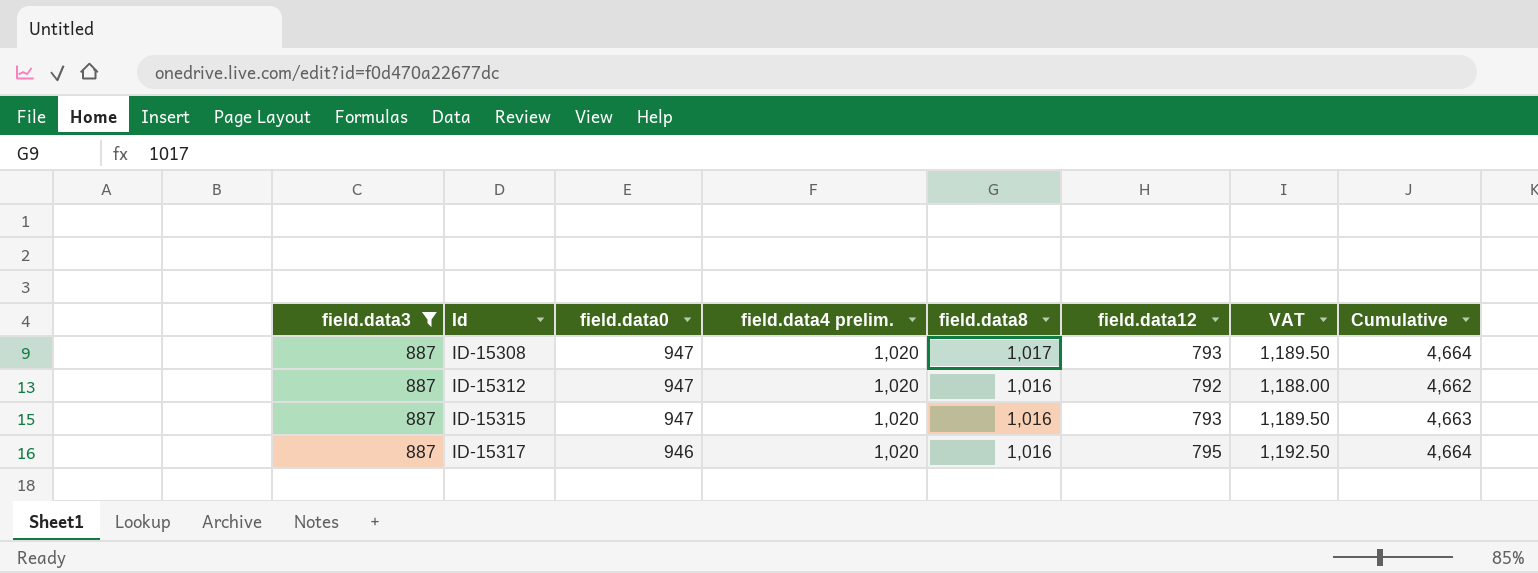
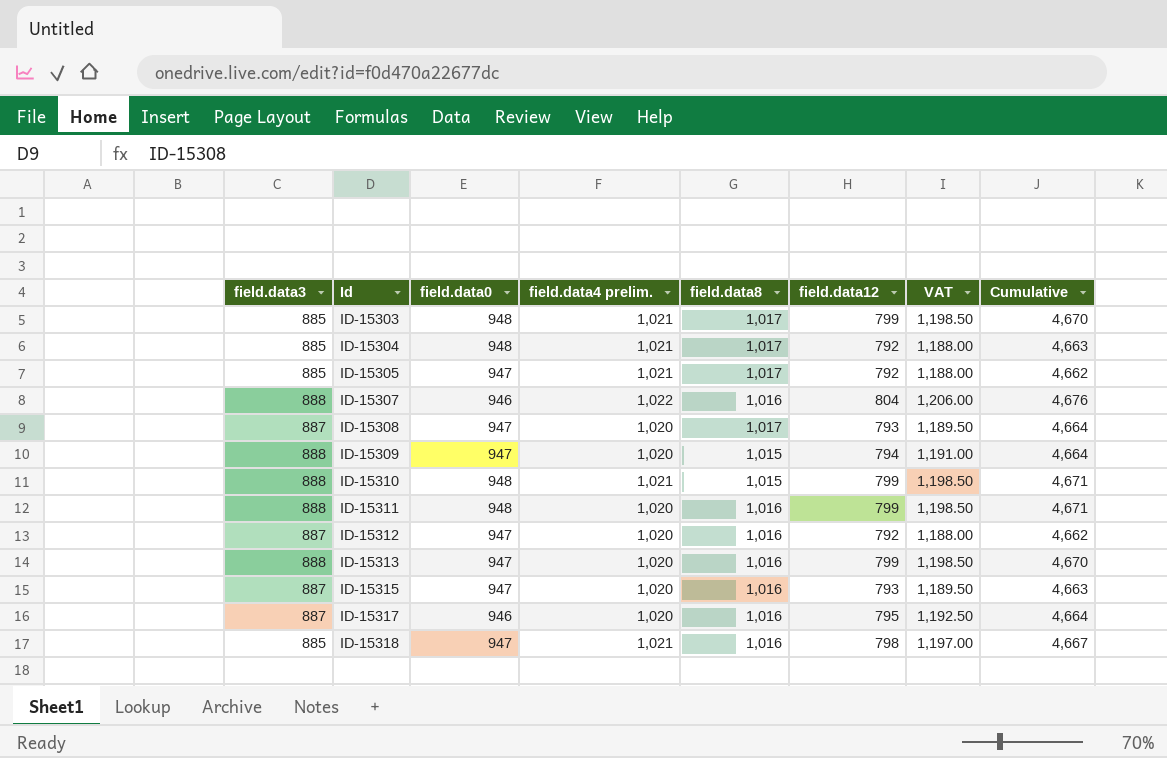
filter: field.data3 = 887 -> none

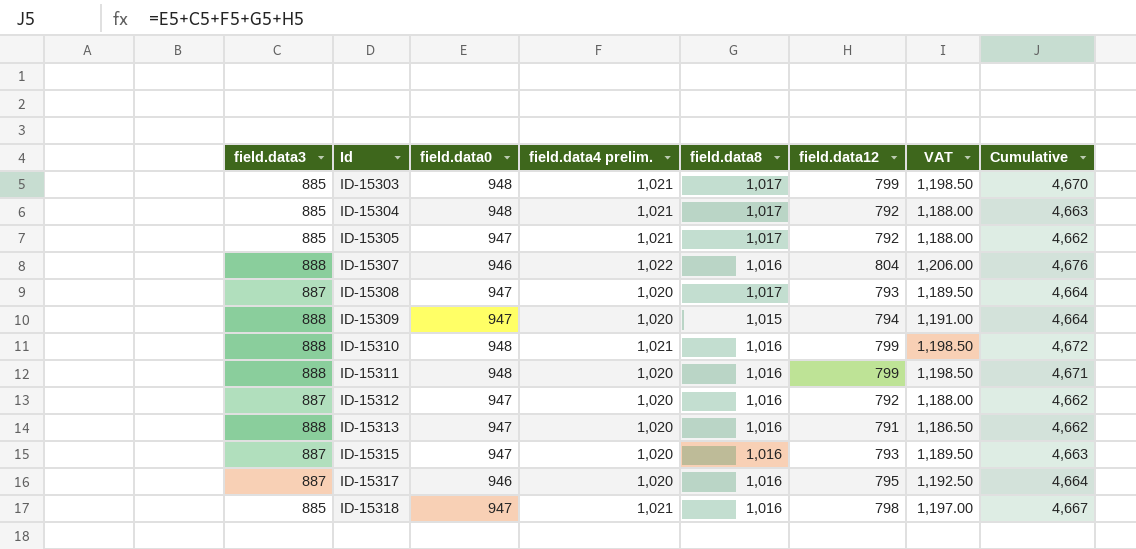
ID-15310 | field.data8: 1,015 -> 1,016
ID-15310 | Cumulative: 4,671 -> 4,672
ID-15313 | field.data12: 799 -> 791
ID-15313 | VAT: 1,198.50 -> 1,186.50
ID-15313 | Cumulative: 4,670 -> 4,662

